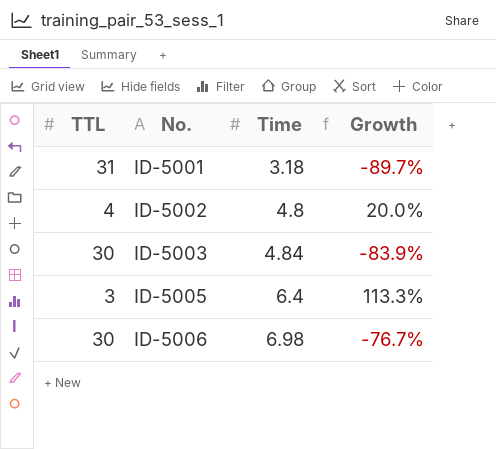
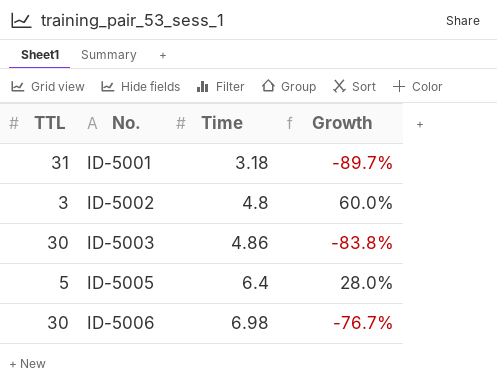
ID-5002 | TTL: 4 -> 3
ID-5002 | Growth: 20.0% -> 60.0%
ID-5003 | Time: 4.84 -> 4.86
ID-5003 | Growth: -83.9% -> -83.8%
ID-5005 | TTL: 3 -> 5
ID-5005 | Growth: 113.3% -> 28.0%

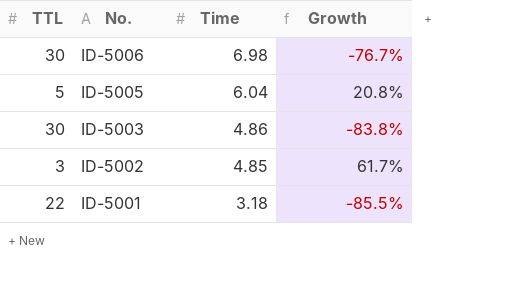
row order: No. ascending -> No. descending
ID-5005 | Time: 6.4 -> 6.04
ID-5005 | Growth: 28.0% -> 20.8%
ID-5002 | Time: 4.8 -> 4.85
ID-5002 | Growth: 60.0% -> 61.7%
ID-5001 | TTL: 31 -> 22
ID-5001 | Growth: -89.7% -> -85.5%

